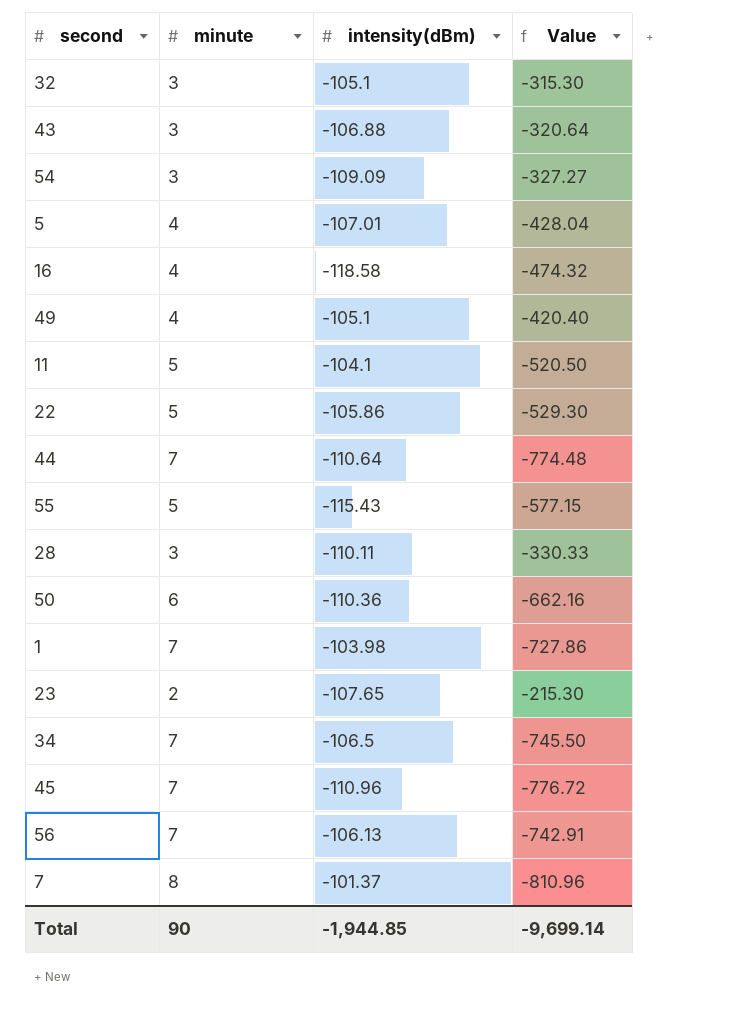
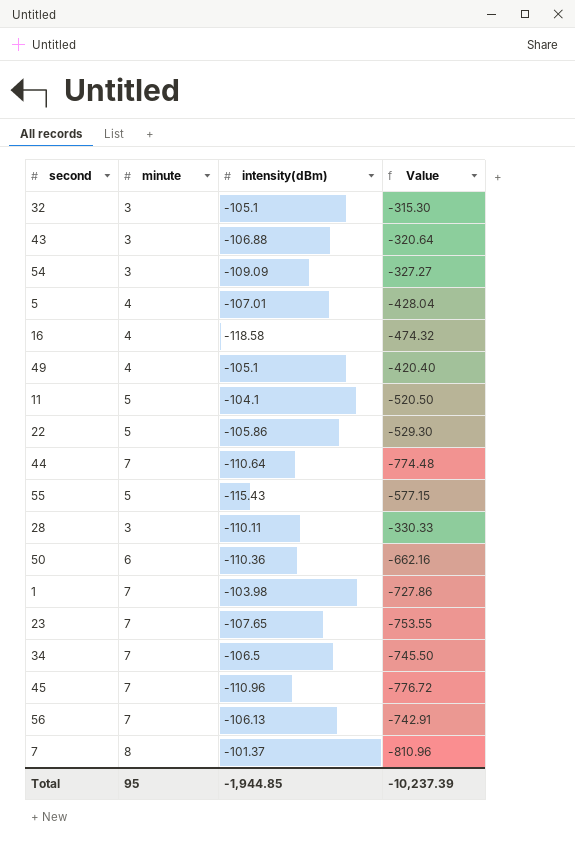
23 | minute: 2 -> 7
23 | Value: -215.30 -> -753.55
Total | minute: 90 -> 95
Total | Value: -9,699.14 -> -10,237.39

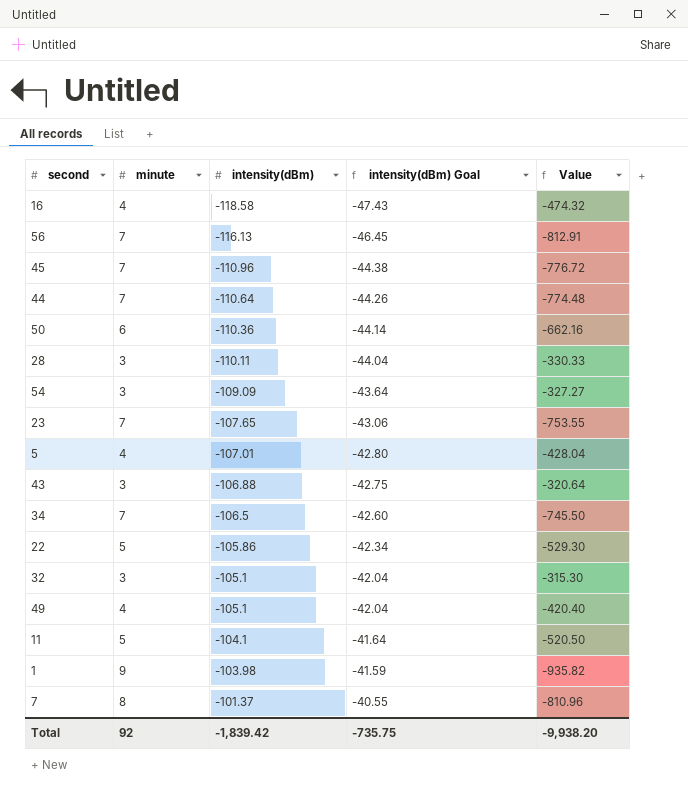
row order: none -> intensity(dBm) ascending
column intensity(dBm) Goal | formula: none -> [intensity(dBm)] * 0.4
row 55: 5 | -115.43 | -577.15 -> none
56 | intensity(dBm): -106.13 -> -116.13
56 | Value: -742.91 -> -812.91
1 | minute: 7 -> 9
1 | Value: -727.86 -> -935.82
Total | minute: 95 -> 92
Total | intensity(dBm): -1,944.85 -> -1,839.42
Total | Value: -10,237.39 -> -9,938.20

